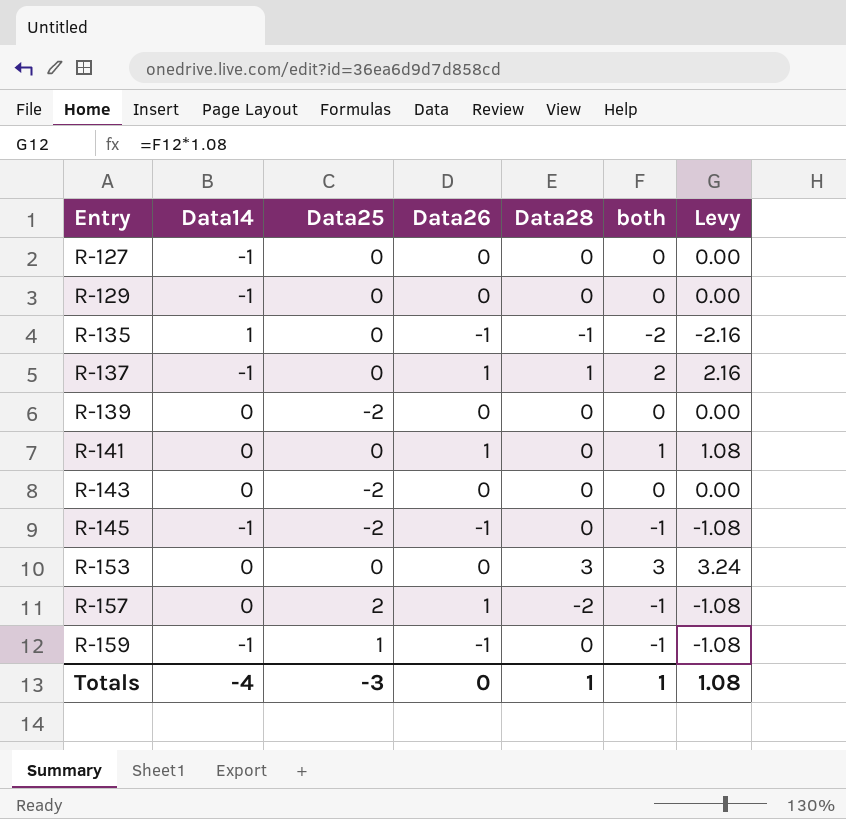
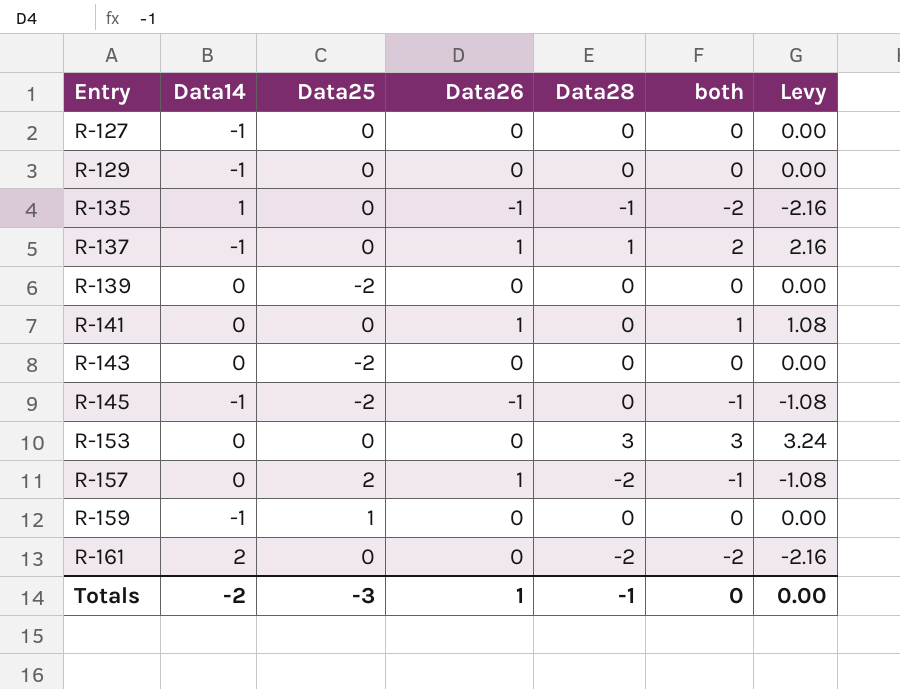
R-159 | Data26: -1 -> 0
R-159 | both: -1 -> 0
R-159 | Levy: -1.08 -> 0.00
row R-161: none -> 2 | 0 | 0 | -2 | -2 | -2.16
Totals | Data14: -4 -> -2
Totals | Data26: 0 -> 1
Totals | Data28: 1 -> -1
Totals | both: 1 -> 0
Totals | Levy: 1.08 -> 0.00

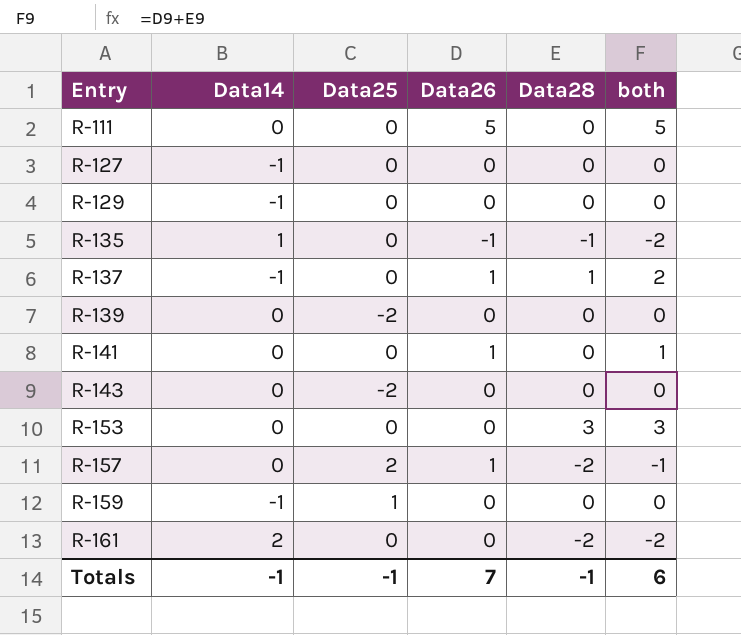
column Levy | formula: [both] * 1.08 -> none
row R-145: -1 | -2 | -1 | 0 | -1 | -1.08 -> none
row R-111: none -> 0 | 0 | 5 | 0 | 5
Totals | Data14: -2 -> -1
Totals | Data25: -3 -> -1
Totals | Data26: 1 -> 7
Totals | both: 0 -> 6

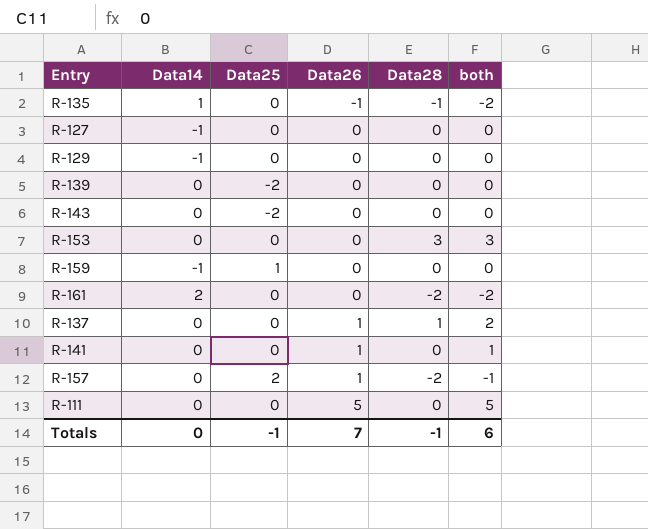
row order: Entry ascending -> Data26 ascending
R-137 | Data14: -1 -> 0
Totals | Data14: -1 -> 0

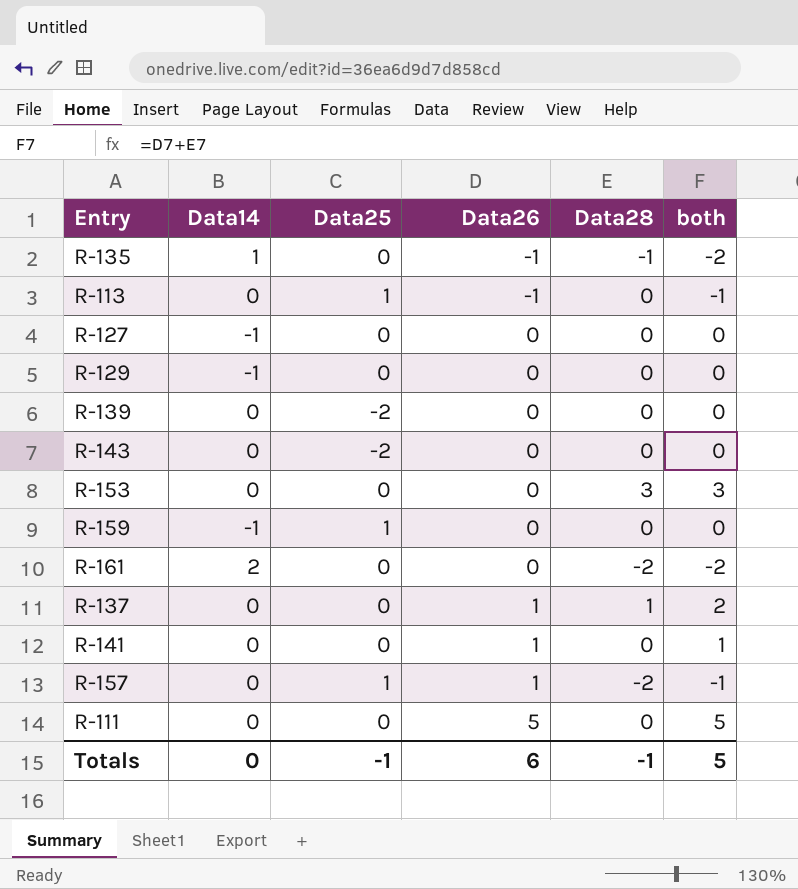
row R-113: none -> 0 | 1 | -1 | 0 | -1
R-157 | Data25: 2 -> 1
Totals | Data26: 7 -> 6
Totals | both: 6 -> 5

